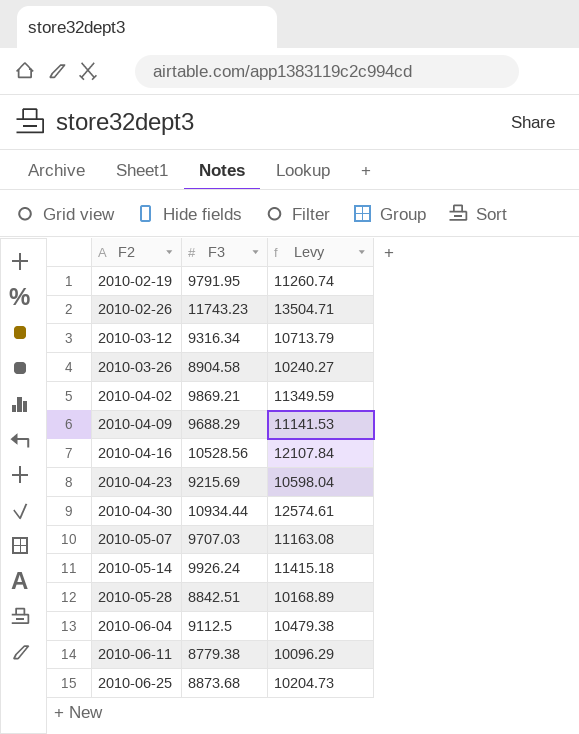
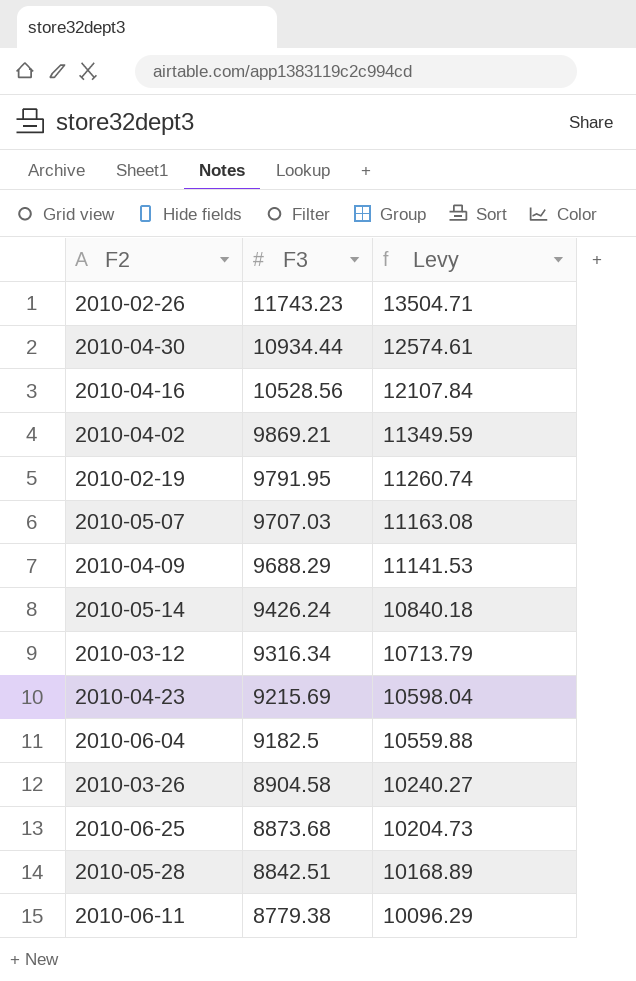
row order: F2 ascending -> F3 descending
2010-05-14 | F3: 9926.24 -> 9426.24
2010-05-14 | Levy: 11415.18 -> 10840.18
2010-06-04 | F3: 9112.5 -> 9182.5
2010-06-04 | Levy: 10479.38 -> 10559.88

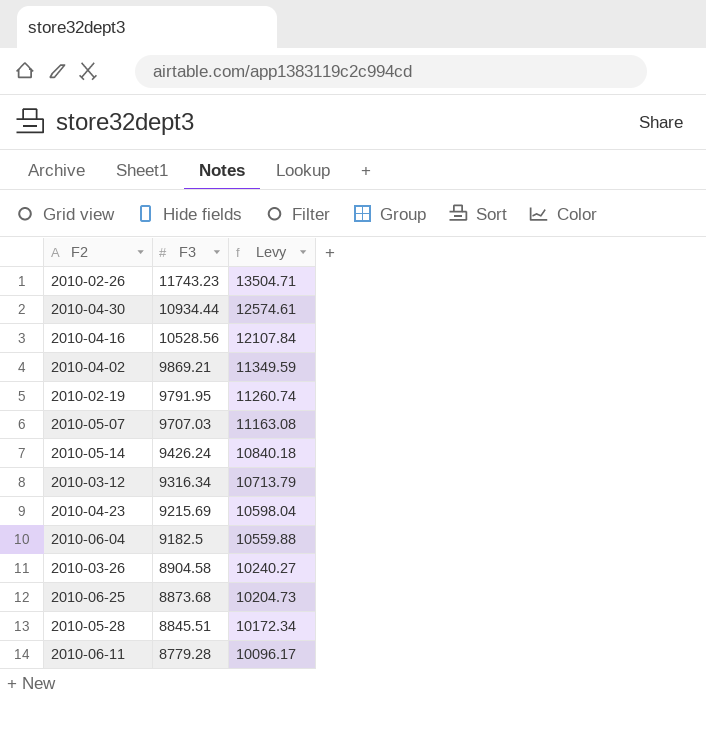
row 2010-04-09: 9688.29 | 11141.53 -> none
2010-05-28 | F3: 8842.51 -> 8845.51
2010-05-28 | Levy: 10168.89 -> 10172.34
2010-06-11 | F3: 8779.38 -> 8779.28
2010-06-11 | Levy: 10096.29 -> 10096.17

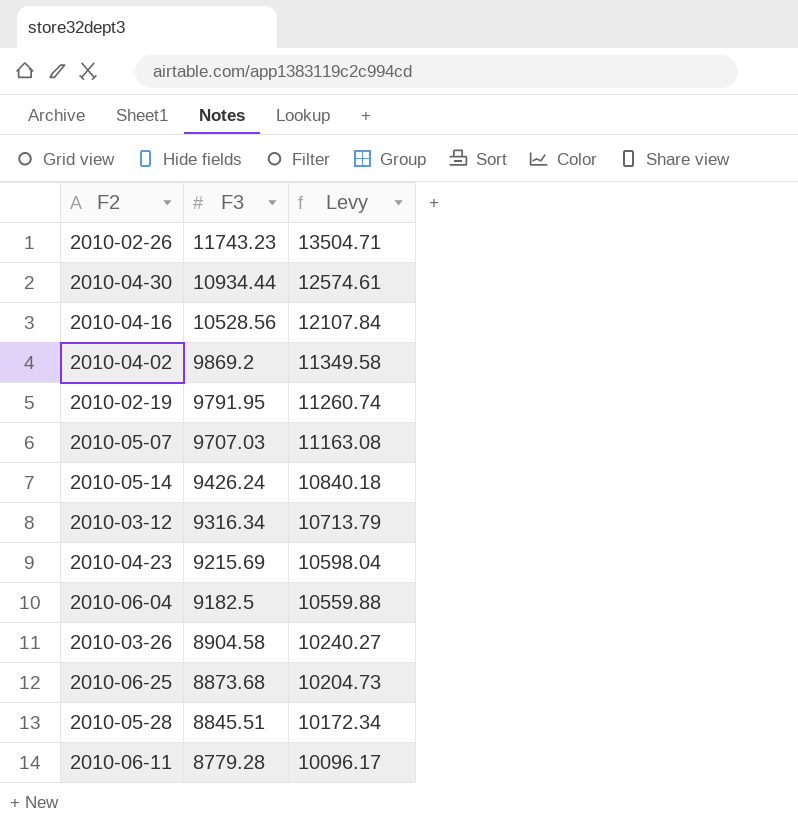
2010-04-02 | F3: 9869.21 -> 9869.2
2010-04-02 | Levy: 11349.59 -> 11349.58

